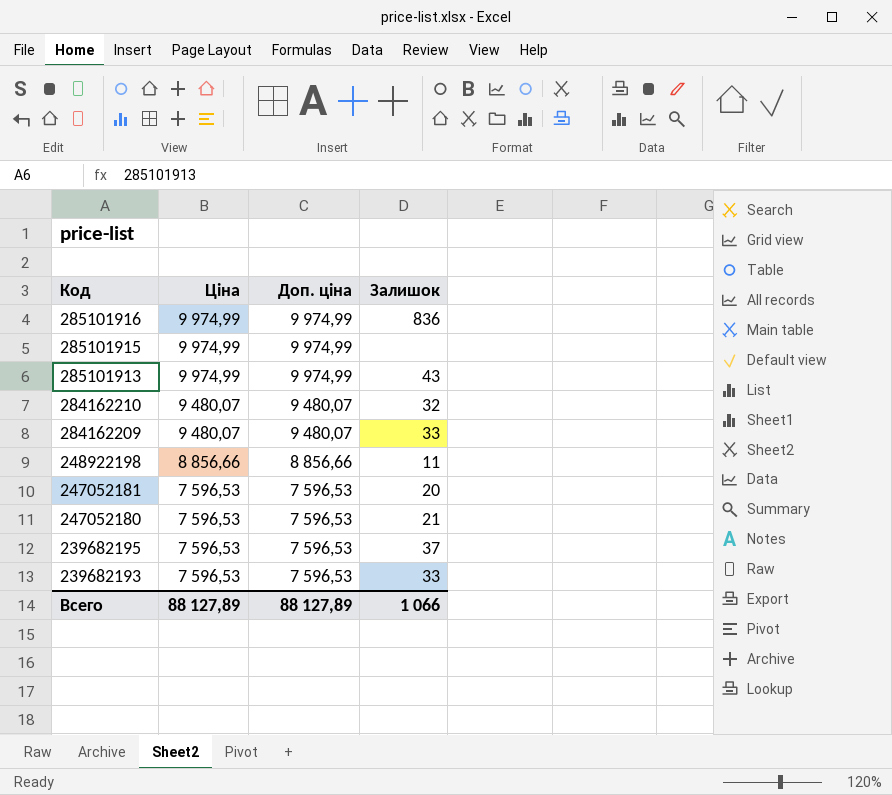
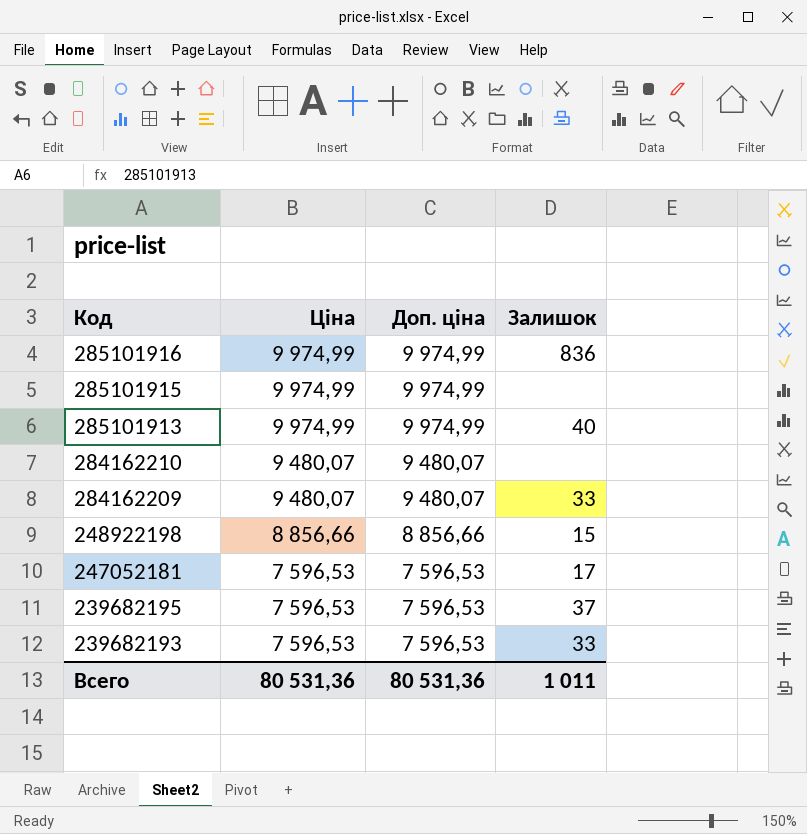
row 247052180: 7 596,53 | 7 596,53 | 21 -> none
285101913 | Залишок: 43 -> 40
284162210 | Залишок: 32 -> none
248922198 | Залишок: 11 -> 15
247052181 | Залишок: 20 -> 17
Всего | Ціна: 88 127,89 -> 80 531,36
Всего | Доп. ціна: 88 127,89 -> 80 531,36
Всего | Залишок: 1 066 -> 1 011

